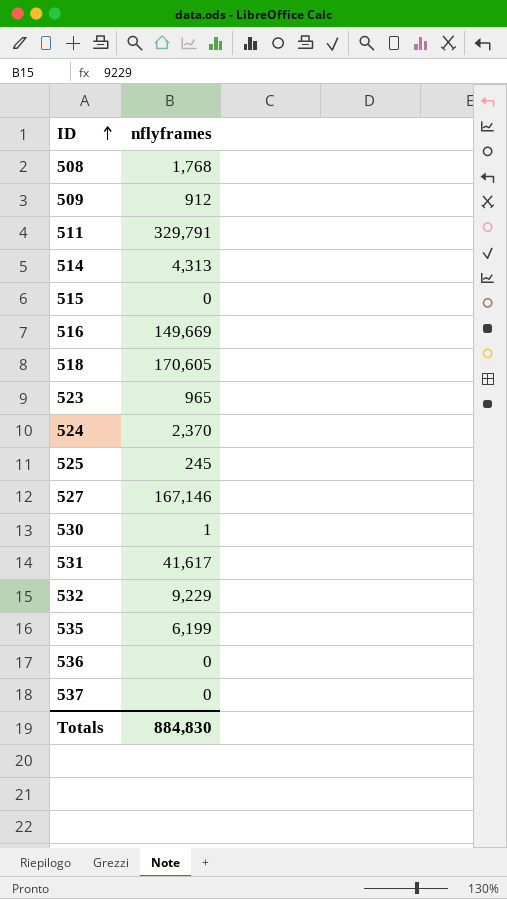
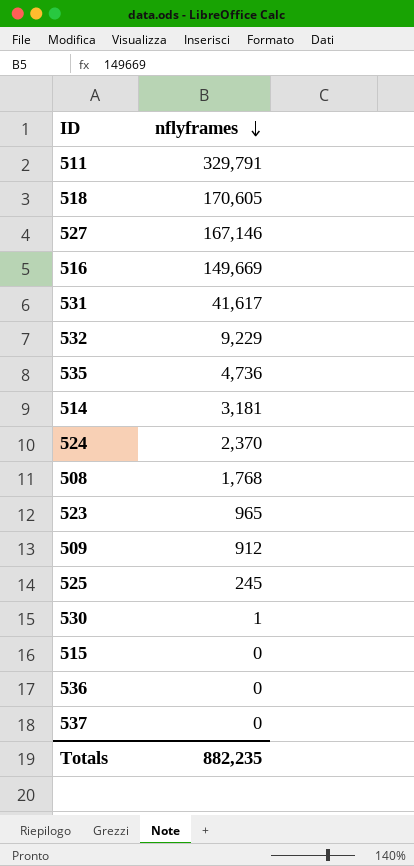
row order: ID ascending -> nflyframes descending
535 | nflyframes: 6,199 -> 4,736
514 | nflyframes: 4,313 -> 3,181
Totals | nflyframes: 884,830 -> 882,235

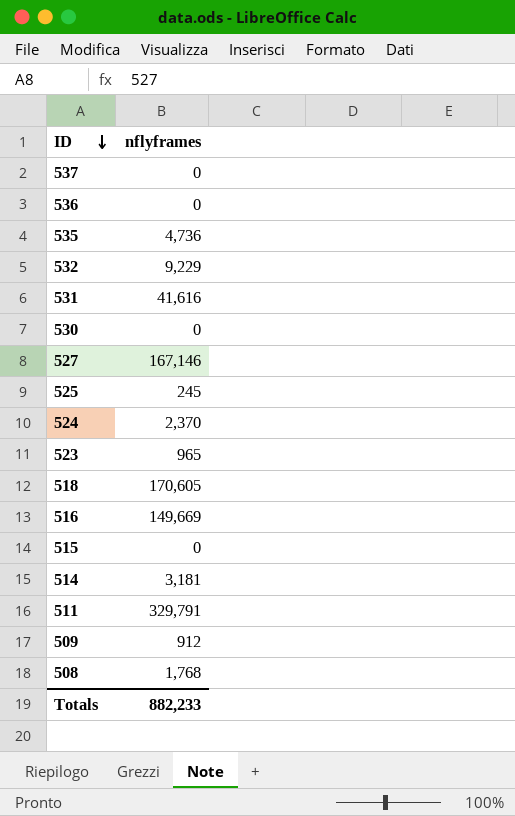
row order: nflyframes descending -> ID descending
531 | nflyframes: 41,617 -> 41,616
530 | nflyframes: 1 -> 0
Totals | nflyframes: 882,235 -> 882,233

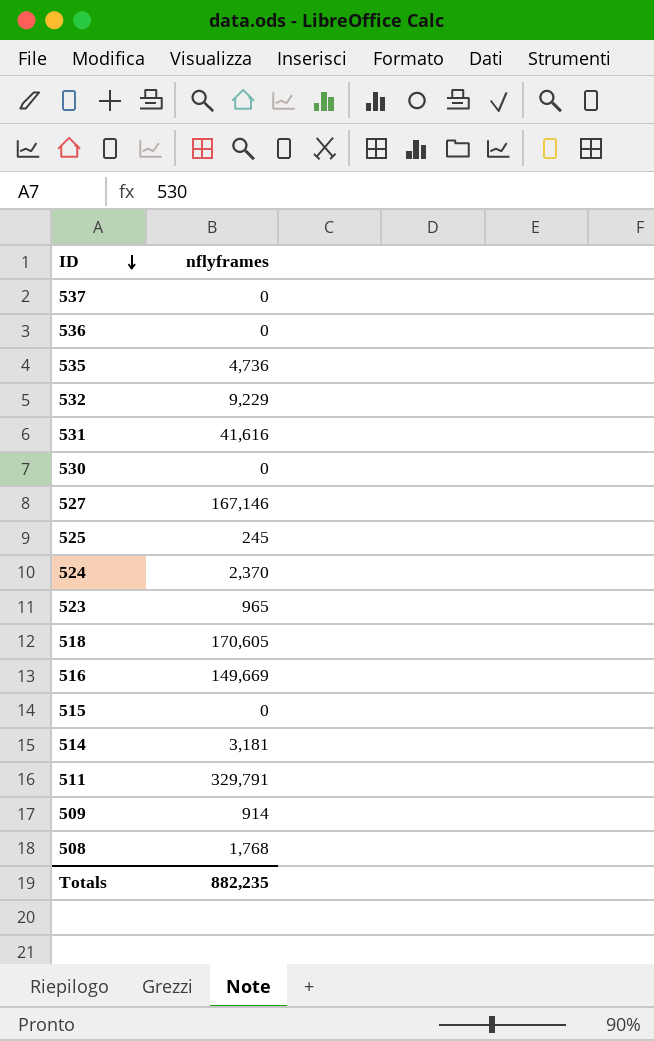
509 | nflyframes: 912 -> 914
Totals | nflyframes: 882,233 -> 882,235

